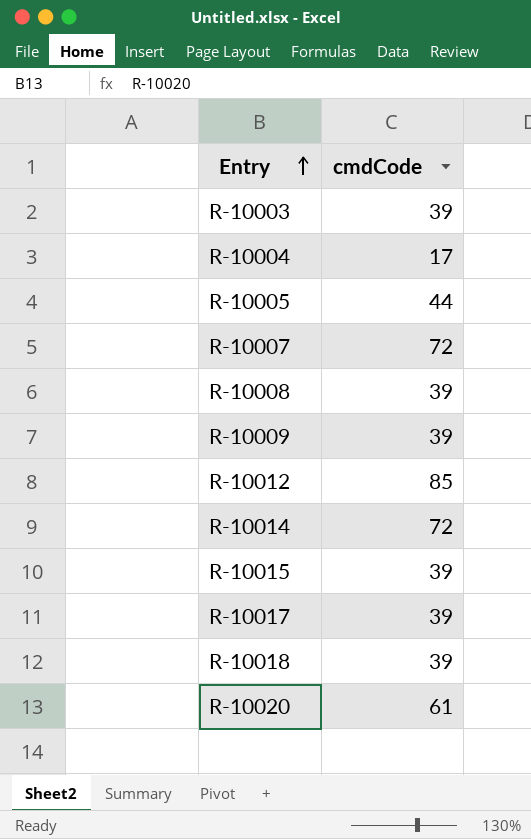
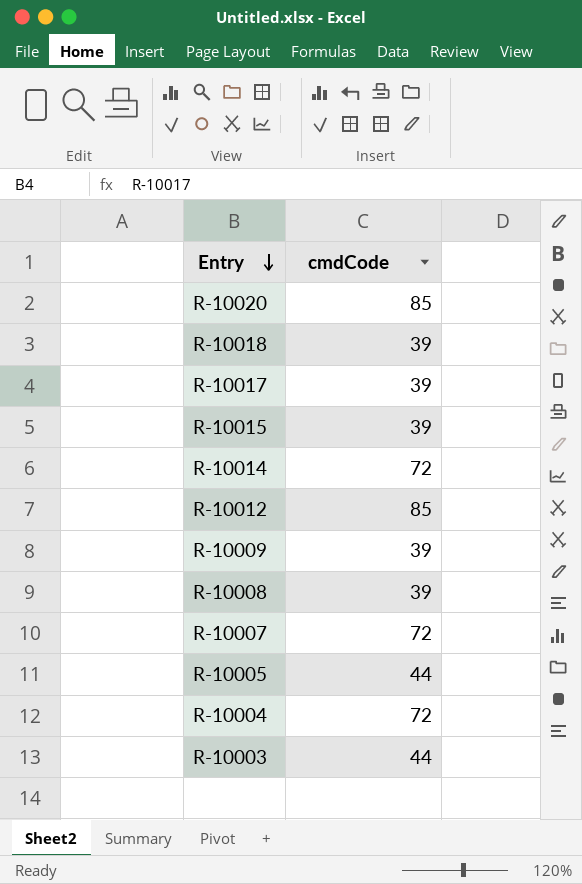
row order: Entry ascending -> Entry descending
R-10020 | cmdCode: 61 -> 85
R-10004 | cmdCode: 17 -> 72
R-10003 | cmdCode: 39 -> 44

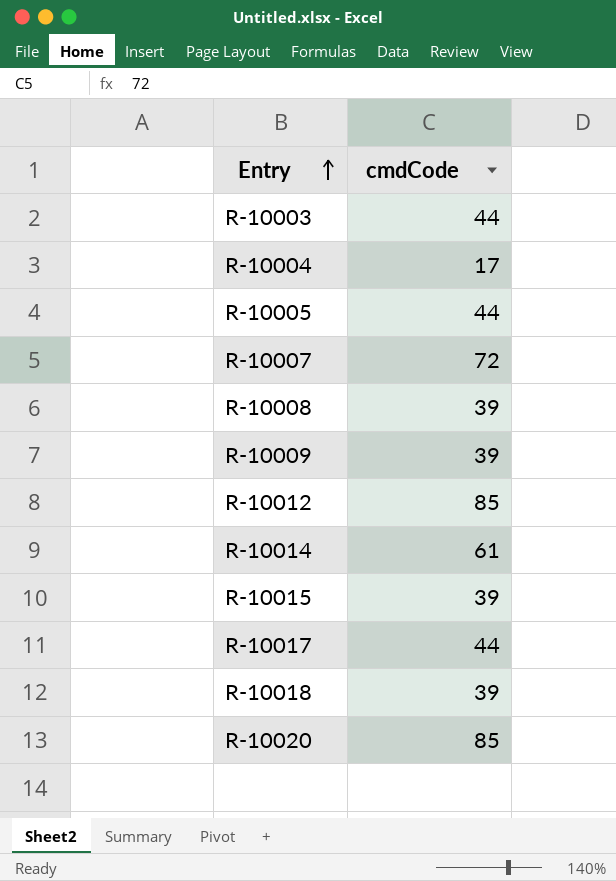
row order: Entry descending -> Entry ascending
R-10004 | cmdCode: 72 -> 17
R-10014 | cmdCode: 72 -> 61
R-10017 | cmdCode: 39 -> 44

